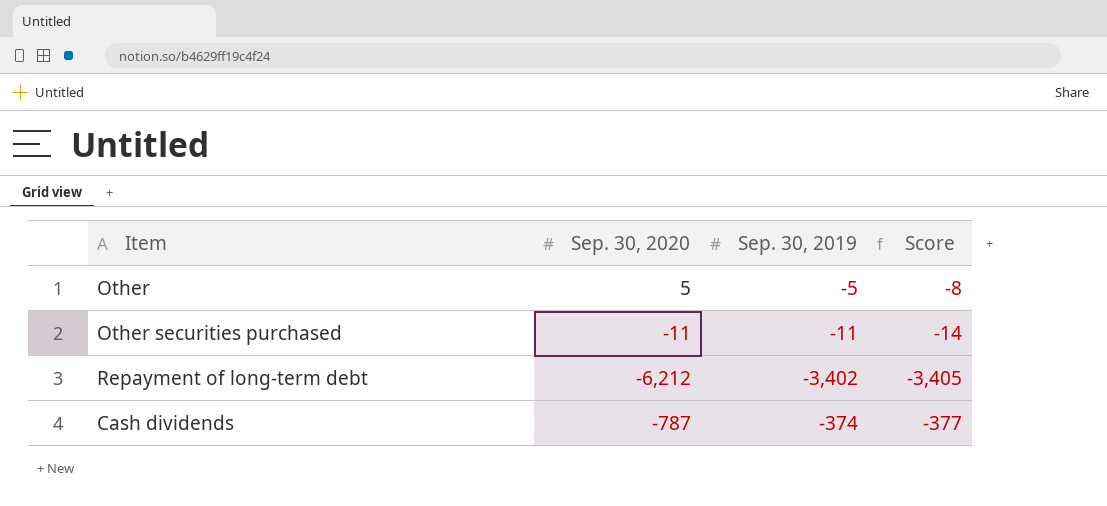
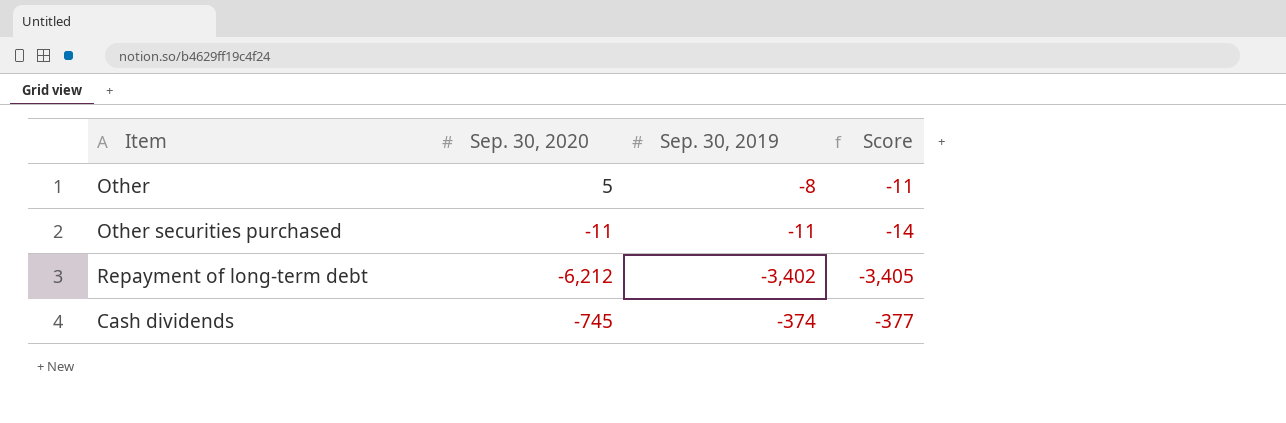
Other | Sep. 30, 2019: -5 -> -8
Other | Score: -8 -> -11
Cash dividends | Sep. 30, 2020: -787 -> -745

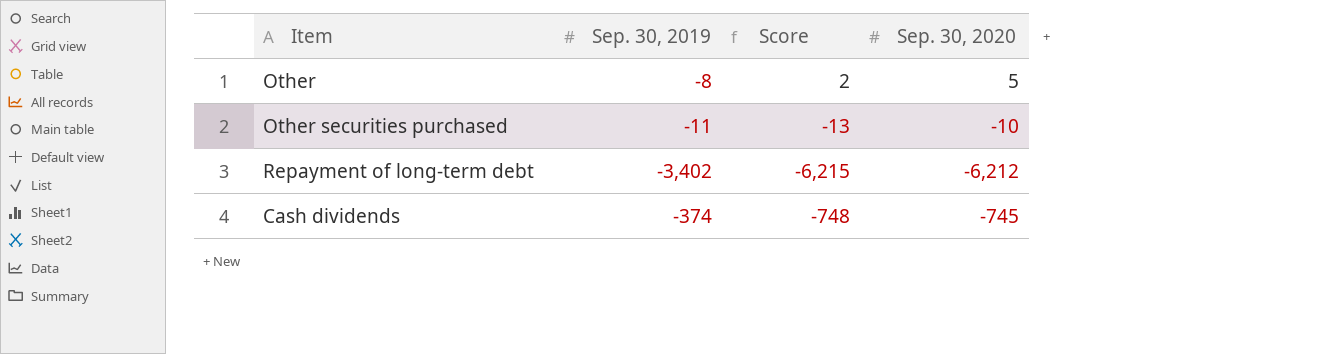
column Score | formula: [Sep. 30, 2019] - 3 -> [Sep. 30, 2020] - 3
column Sep. 30, 2020 | position: 2 -> 4
Other securities purchased | Sep. 30, 2020: -11 -> -10

